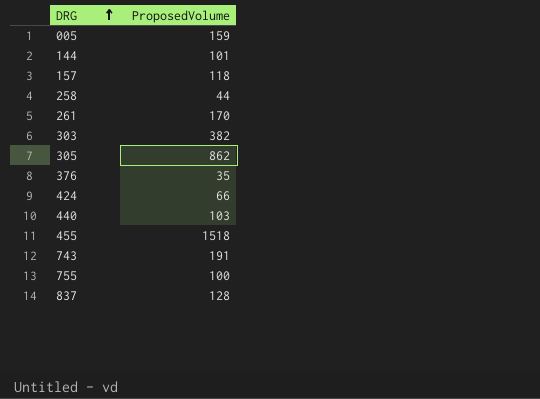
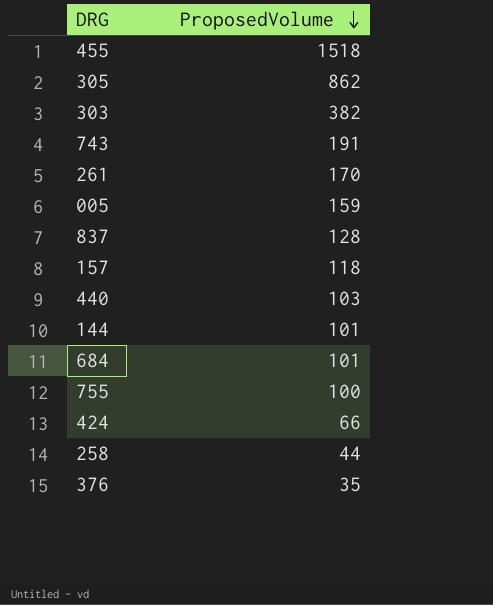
row order: DRG ascending -> ProposedVolume descending
row 684: none -> 101

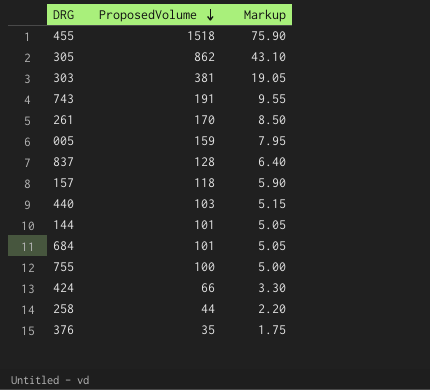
column Markup | formula: none -> [ProposedVolume] * 0.05
303 | ProposedVolume: 382 -> 381

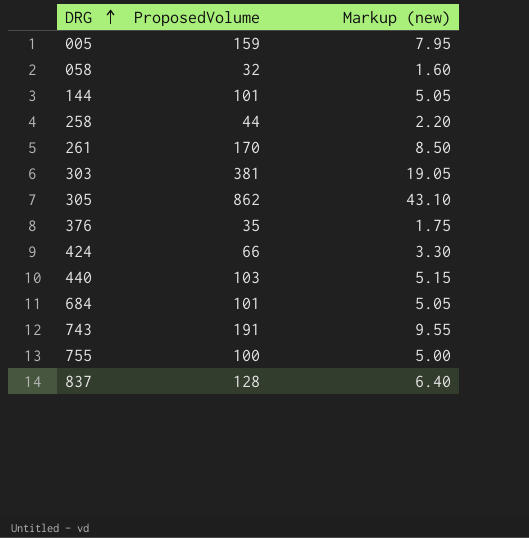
row order: ProposedVolume descending -> DRG ascending
column name: Markup -> Markup (new)
row 455: 1518 | 75.90 -> none
row 157: 118 | 5.90 -> none
row 058: none -> 32 | 1.60

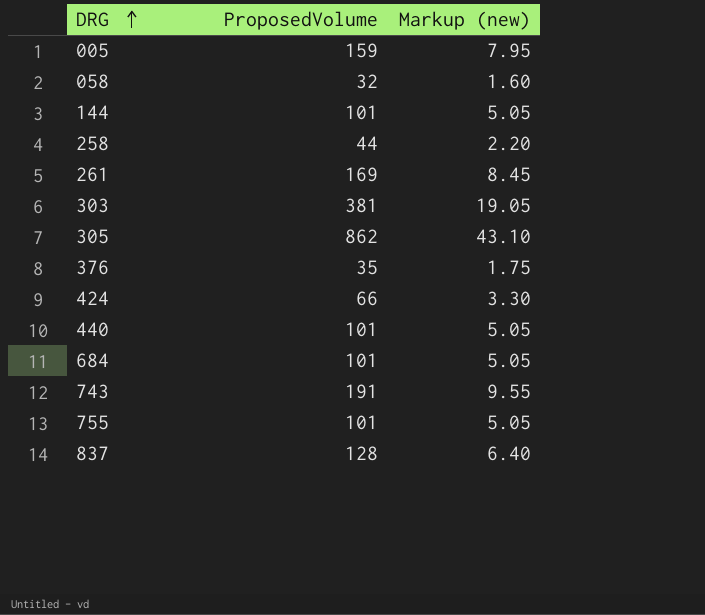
261 | ProposedVolume: 170 -> 169
261 | Markup (new): 8.50 -> 8.45
440 | ProposedVolume: 103 -> 101
440 | Markup (new): 5.15 -> 5.05
755 | ProposedVolume: 100 -> 101
755 | Markup (new): 5.00 -> 5.05

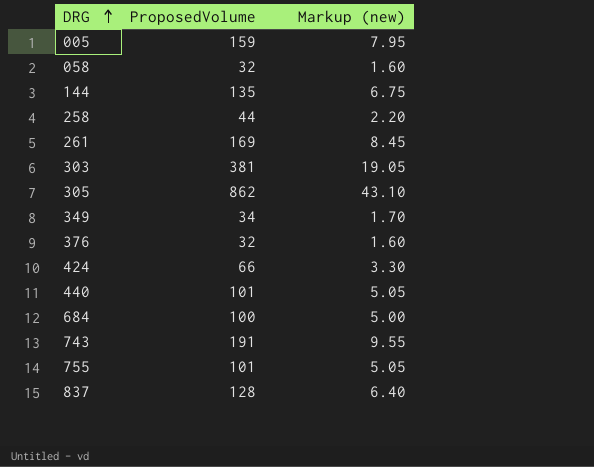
144 | ProposedVolume: 101 -> 135
144 | Markup (new): 5.05 -> 6.75
row 349: none -> 34 | 1.70
376 | ProposedVolume: 35 -> 32
376 | Markup (new): 1.75 -> 1.60
684 | ProposedVolume: 101 -> 100
684 | Markup (new): 5.05 -> 5.00

